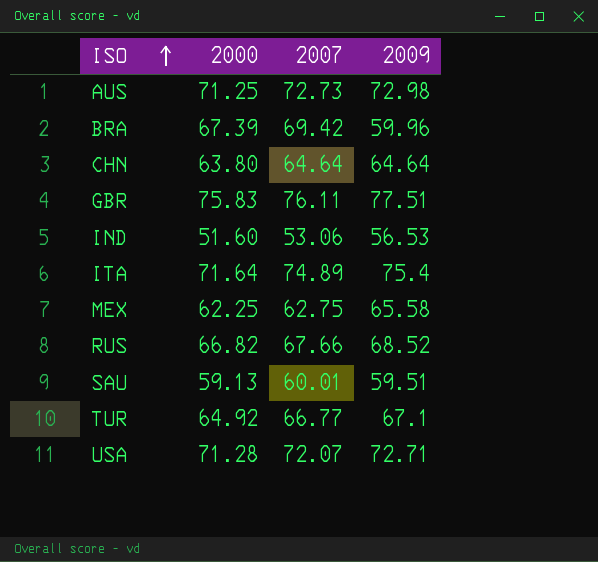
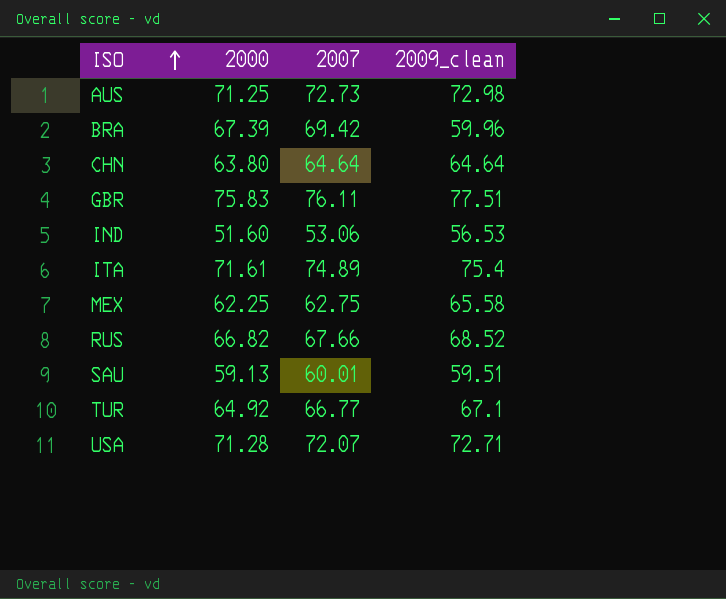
column name: 2009 -> 2009_clean
ITA | 2000: 71.64 -> 71.61

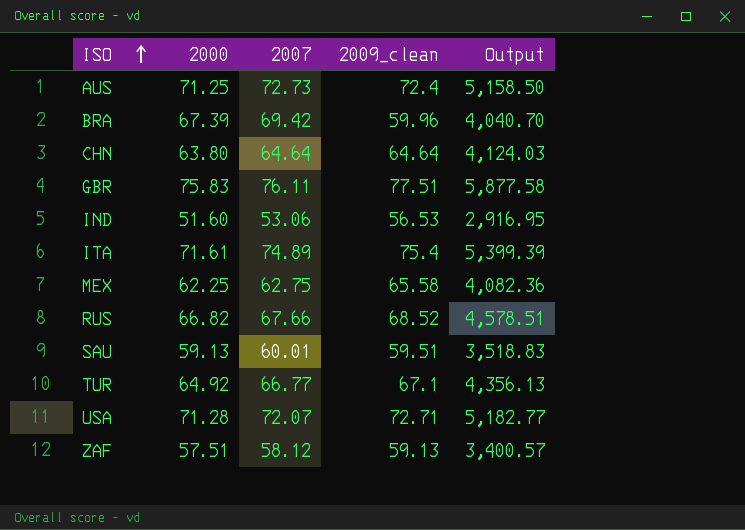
column Output | formula: none -> [2000] * [2009_clean]
AUS | 2009_clean: 72.98 -> 72.4
row ZAF: none -> 57.51 | 58.12 | 59.13 | 3,400.57

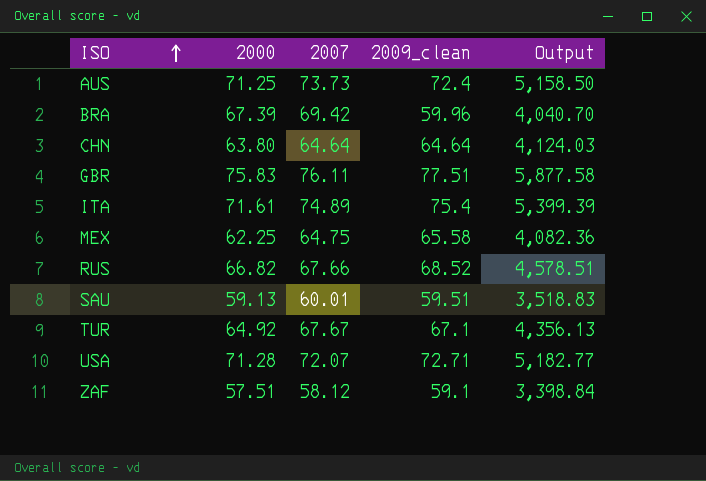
row IND: 51.60 | 53.06 | 56.53 | 2,916.95 -> none
AUS | 2007: 72.73 -> 73.73
MEX | 2007: 62.75 -> 64.75
TUR | 2007: 66.77 -> 67.67
ZAF | 2009_clean: 59.13 -> 59.1
ZAF | Output: 3,400.57 -> 3,398.84

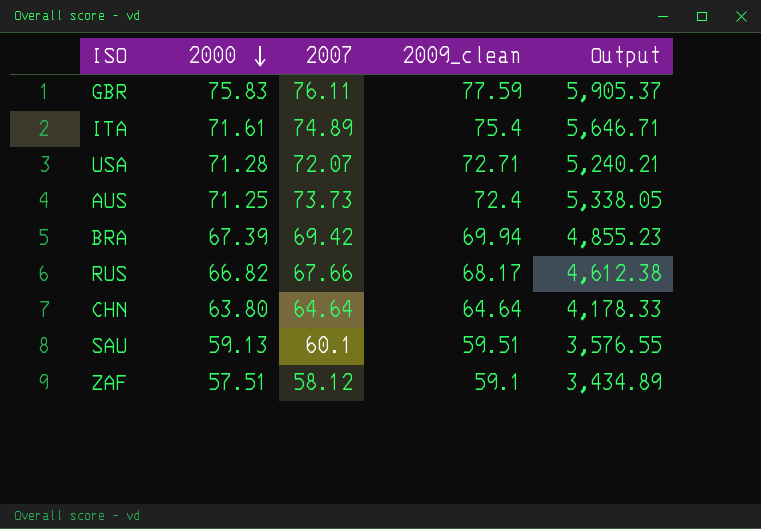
row order: ISO ascending -> 2000 descending
column Output | formula: [2000] * [2009_clean] -> [2007] * [2009_clean]
row MEX: 62.25 | 64.75 | 65.58 | 4,082.36 -> none
row TUR: 64.92 | 67.67 | 67.1 | 4,356.13 -> none
GBR | 2009_clean: 77.51 -> 77.59
BRA | 2009_clean: 59.96 -> 69.94
RUS | 2009_clean: 68.52 -> 68.17
SAU | 2007: 60.01 -> 60.1

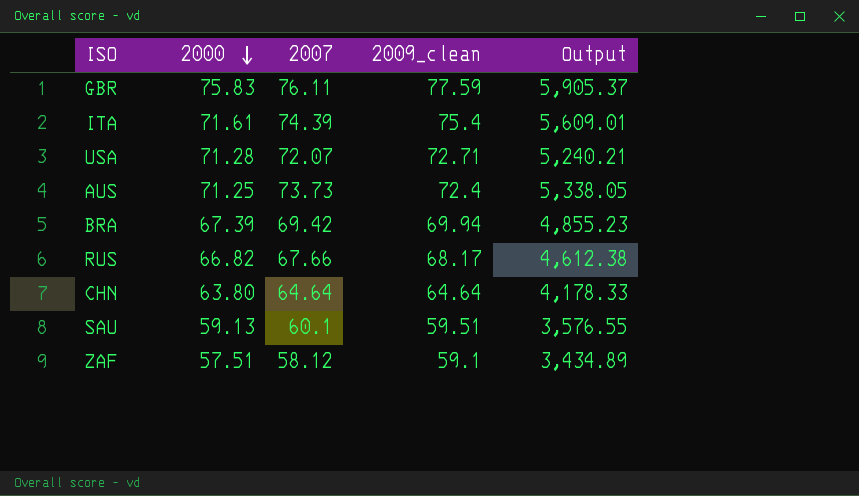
ITA | 2007: 74.89 -> 74.39
ITA | Output: 5,646.71 -> 5,609.01

